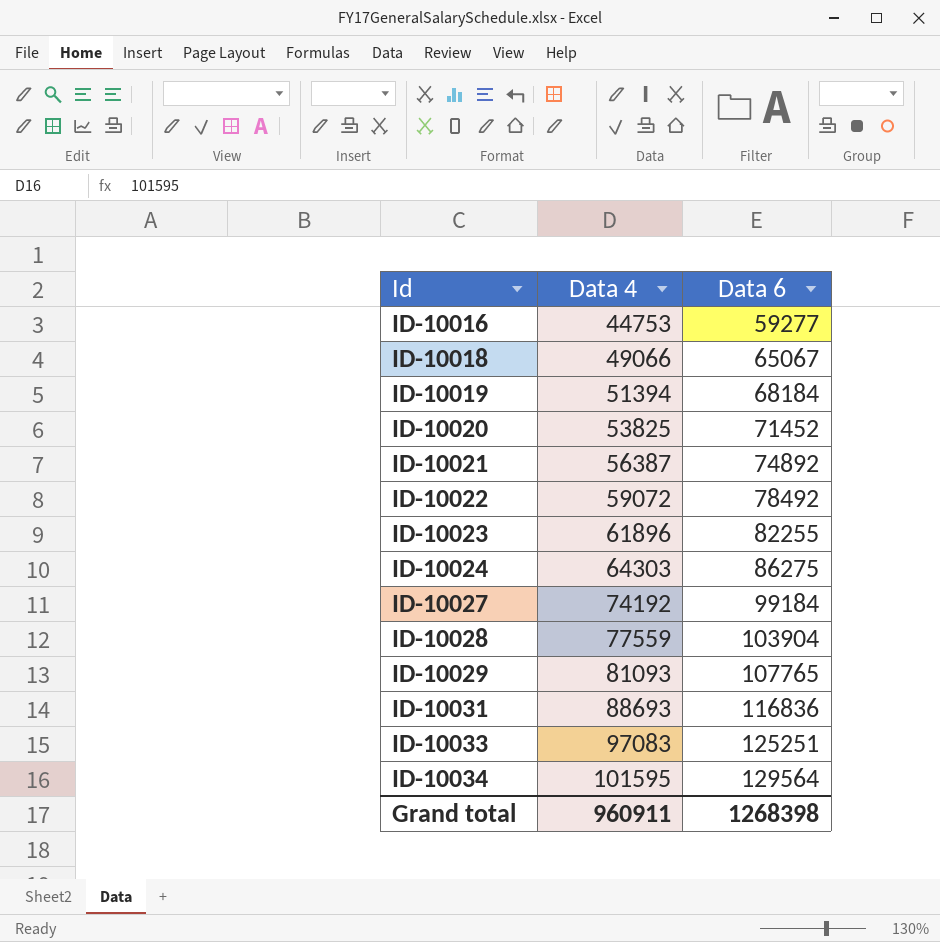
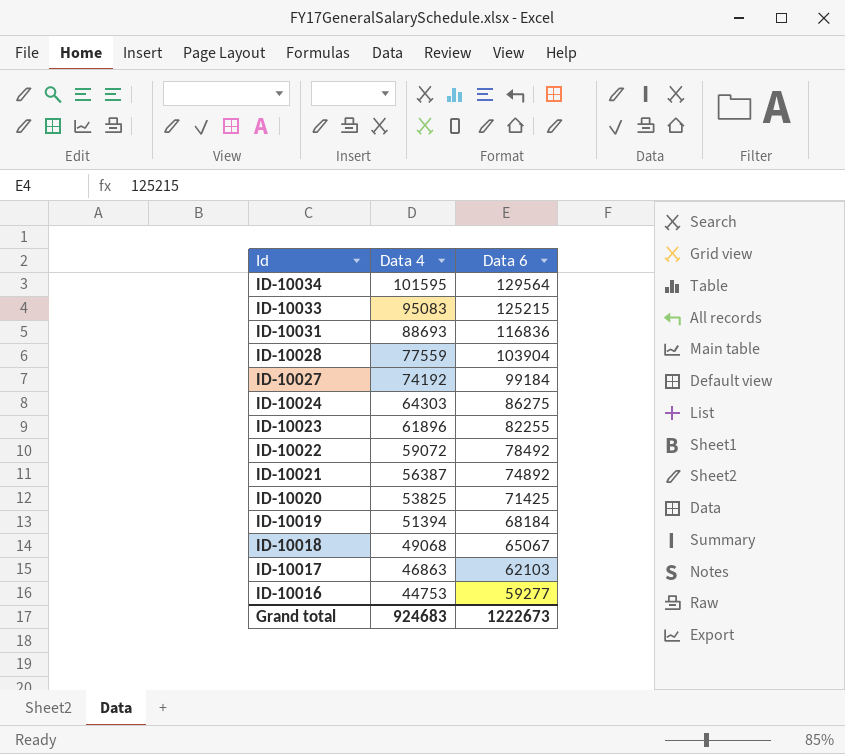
row order: Id ascending -> Id descending
row ID-10029: 81093 | 107765 -> none
ID-10033 | Data 4: 97083 -> 95083
ID-10033 | Data 6: 125251 -> 125215
ID-10020 | Data 6: 71452 -> 71425
ID-10018 | Data 4: 49066 -> 49068
row ID-10017: none -> 46863 | 62103
Grand total | Data 4: 960911 -> 924683
Grand total | Data 6: 1268398 -> 1222673

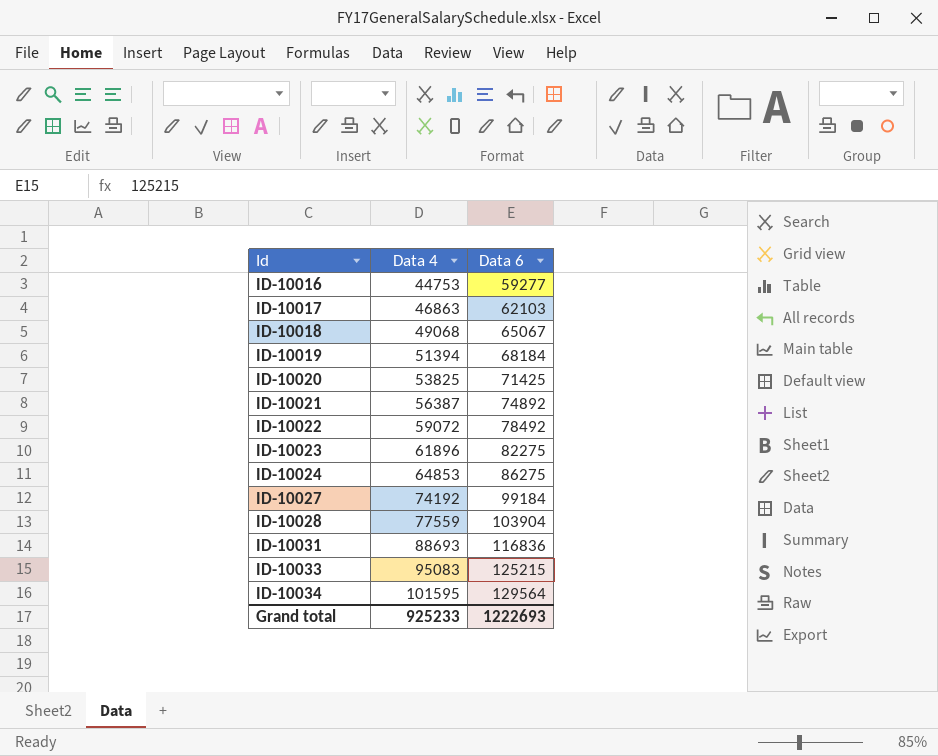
row order: Id descending -> Id ascending
ID-10023 | Data 6: 82255 -> 82275
ID-10024 | Data 4: 64303 -> 64853
Grand total | Data 4: 924683 -> 925233
Grand total | Data 6: 1222673 -> 1222693

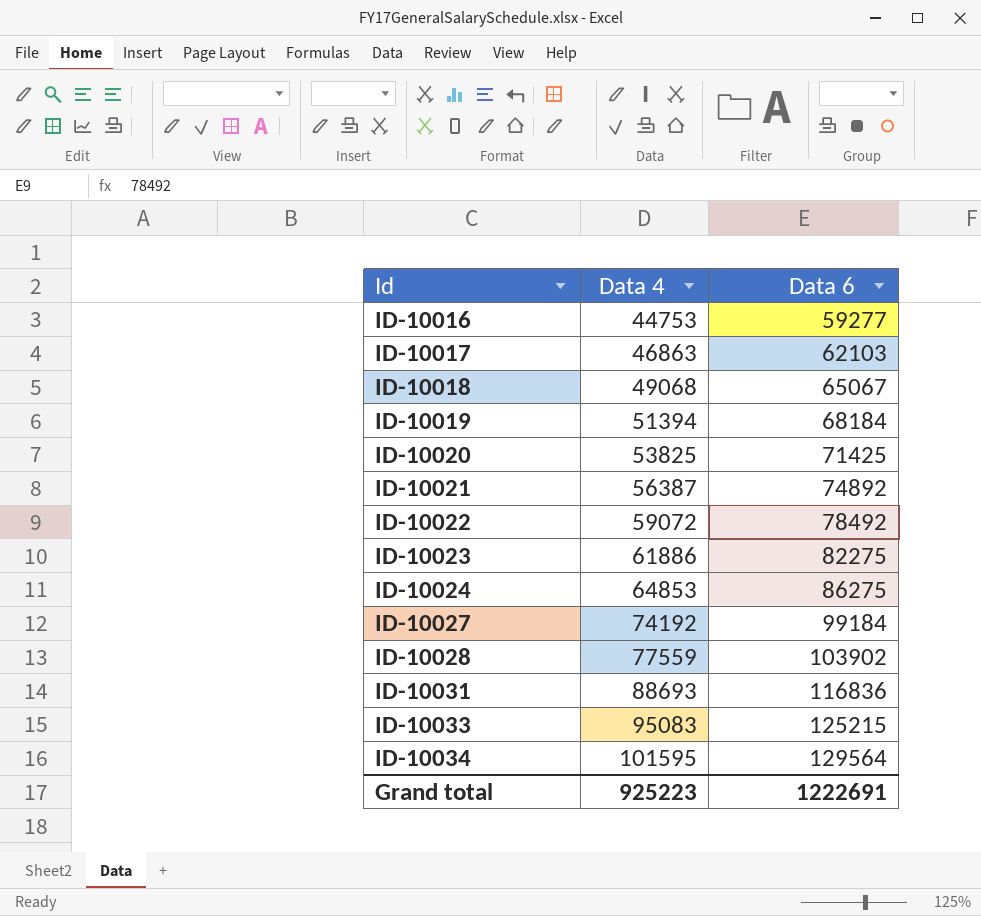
ID-10023 | Data 4: 61896 -> 61886
ID-10028 | Data 6: 103904 -> 103902
Grand total | Data 4: 925233 -> 925223
Grand total | Data 6: 1222693 -> 1222691

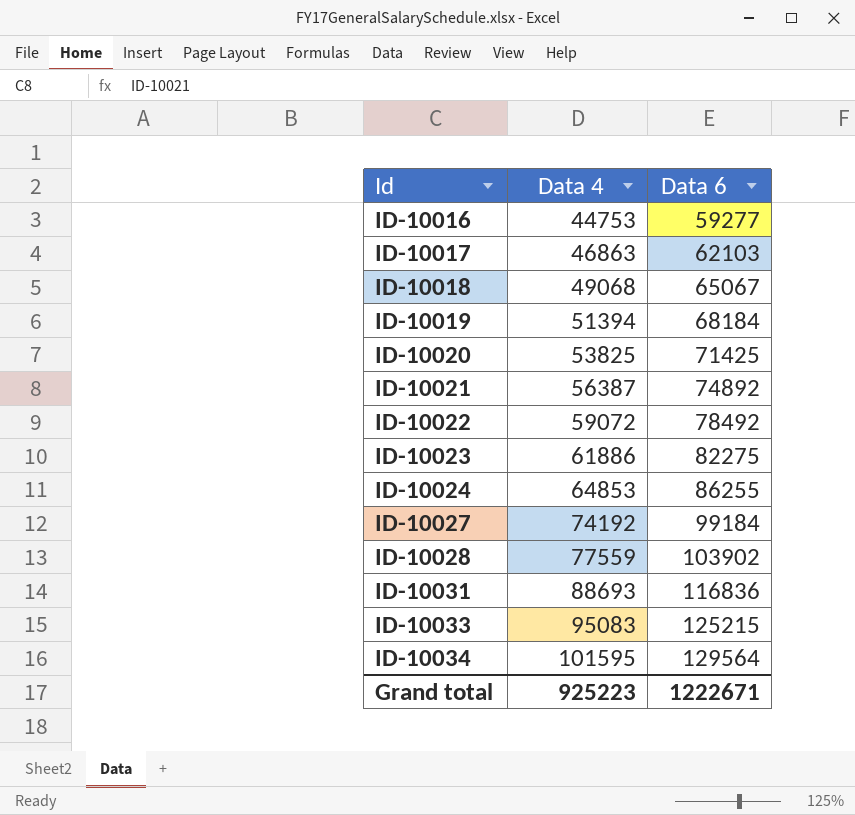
ID-10024 | Data 6: 86275 -> 86255
Grand total | Data 6: 1222691 -> 1222671

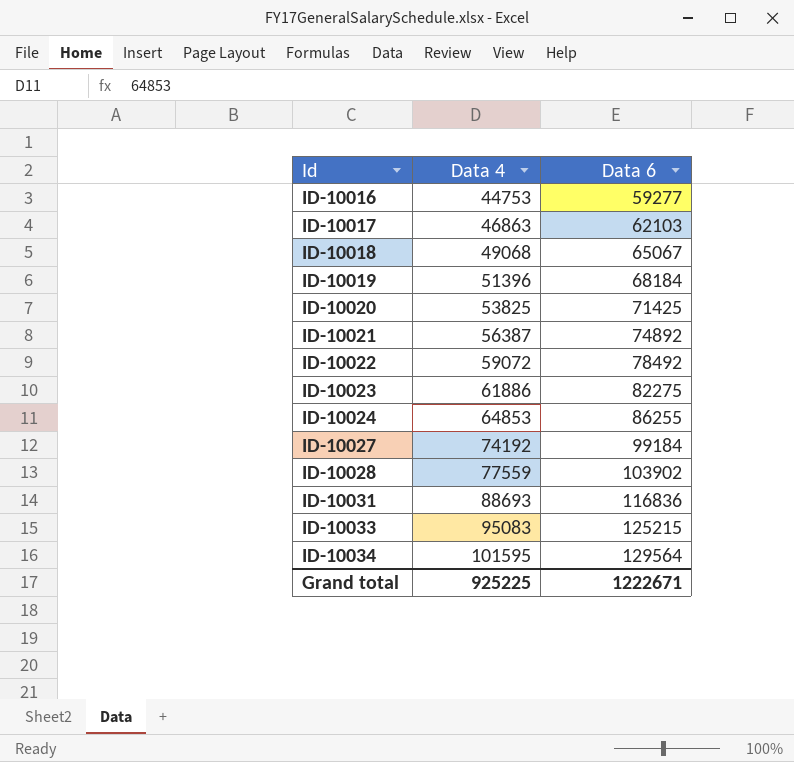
ID-10019 | Data 4: 51394 -> 51396
Grand total | Data 4: 925223 -> 925225

